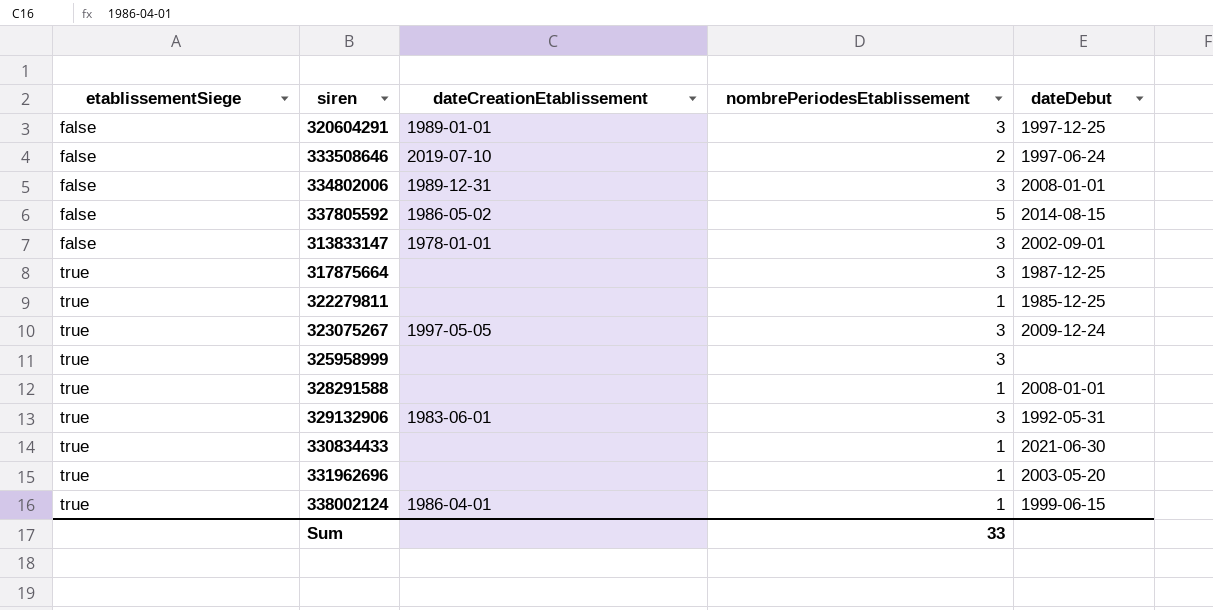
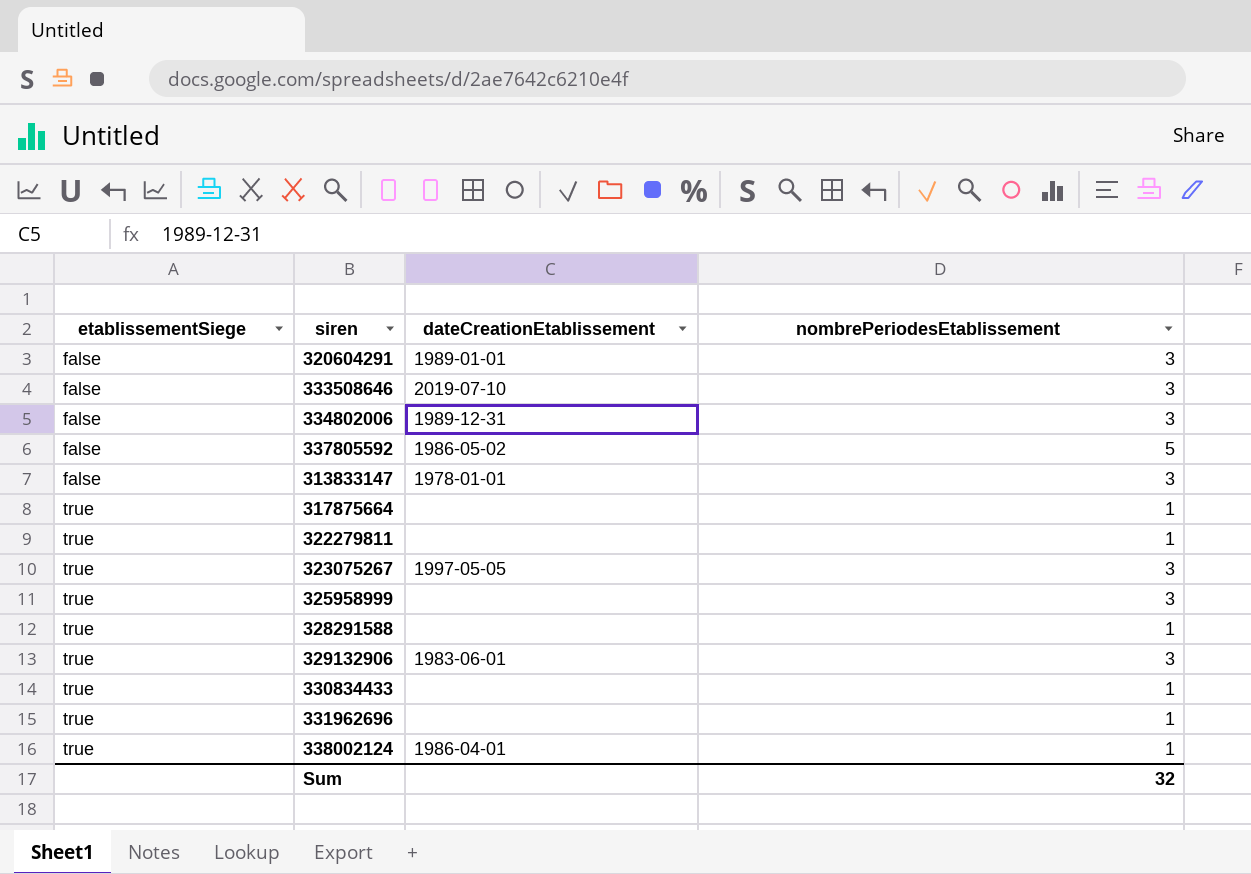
column dateDebut | position: 5 -> none
333508646 | nombrePeriodesEtablissement: 2 -> 3
317875664 | nombrePeriodesEtablissement: 3 -> 1
Sum | nombrePeriodesEtablissement: 33 -> 32

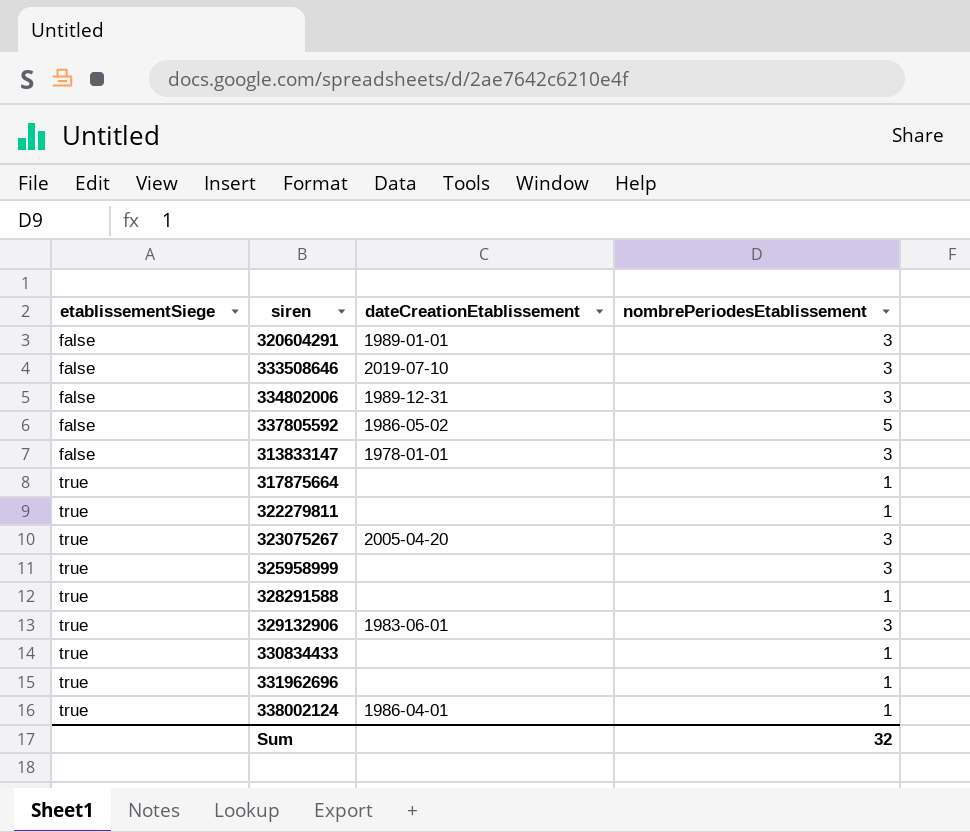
323075267 | dateCreationEtablissement: 1997-05-05 -> 2005-04-20

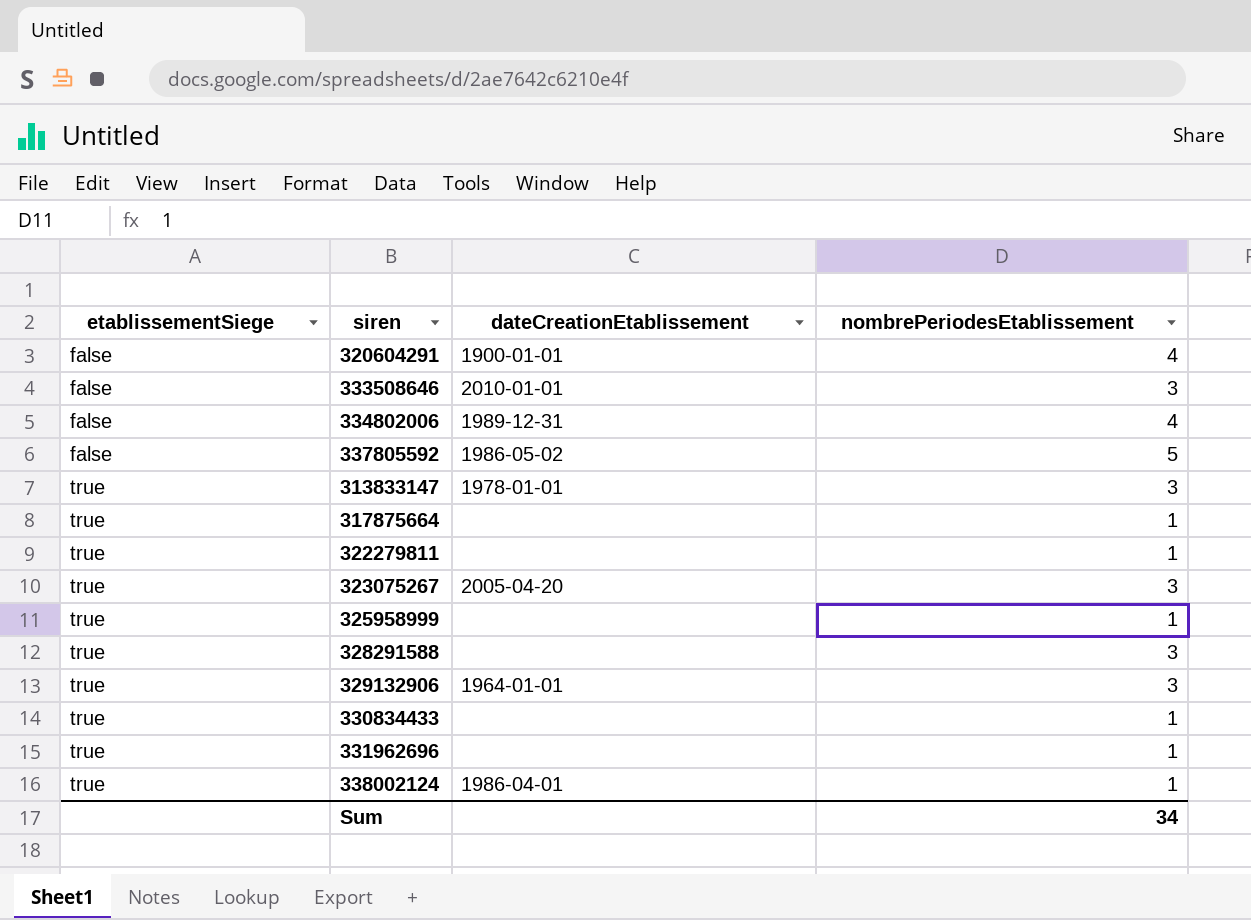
320604291 | dateCreationEtablissement: 1989-01-01 -> 1900-01-01
320604291 | nombrePeriodesEtablissement: 3 -> 4
333508646 | dateCreationEtablissement: 2019-07-10 -> 2010-01-01
334802006 | nombrePeriodesEtablissement: 3 -> 4
313833147 | etablissementSiege: false -> true
325958999 | nombrePeriodesEtablissement: 3 -> 1
328291588 | nombrePeriodesEtablissement: 1 -> 3
329132906 | dateCreationEtablissement: 1983-06-01 -> 1964-01-01
Sum | nombrePeriodesEtablissement: 32 -> 34

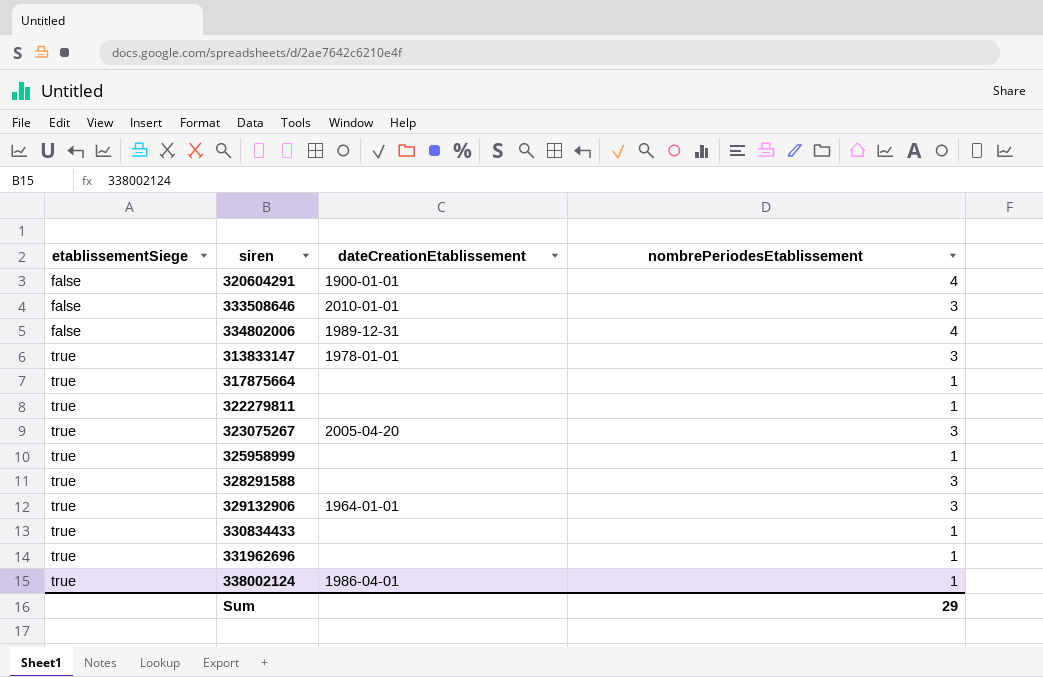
row 337805592: false | 1986-05-02 | 5 -> none
Sum | nombrePeriodesEtablissement: 34 -> 29

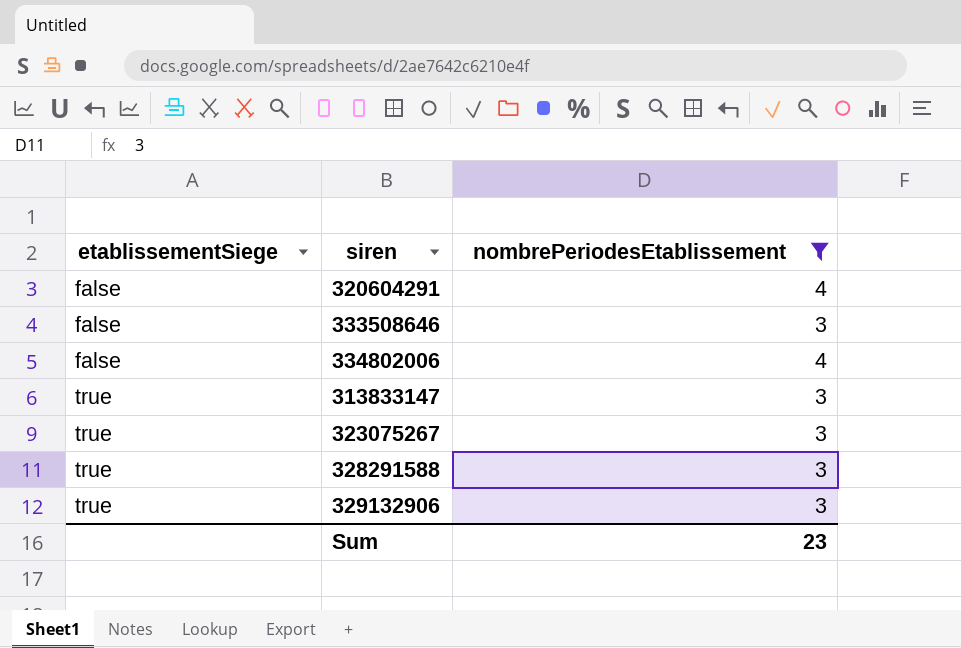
filter: none -> nombrePeriodesEtablissement != 1
column dateCreationEtablissement | position: 3 -> none
Sum | nombrePeriodesEtablissement: 29 -> 23

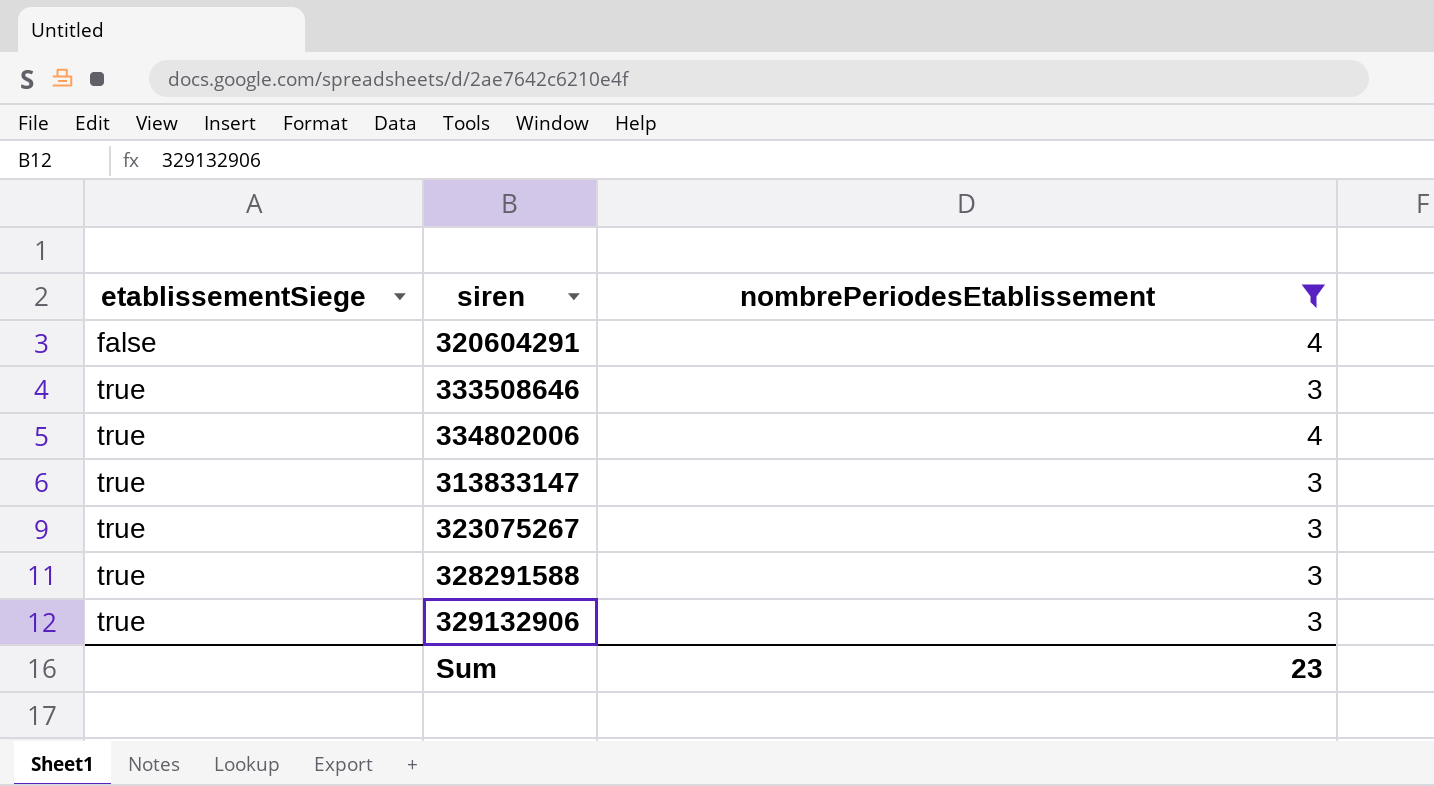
333508646 | etablissementSiege: false -> true
334802006 | etablissementSiege: false -> true

